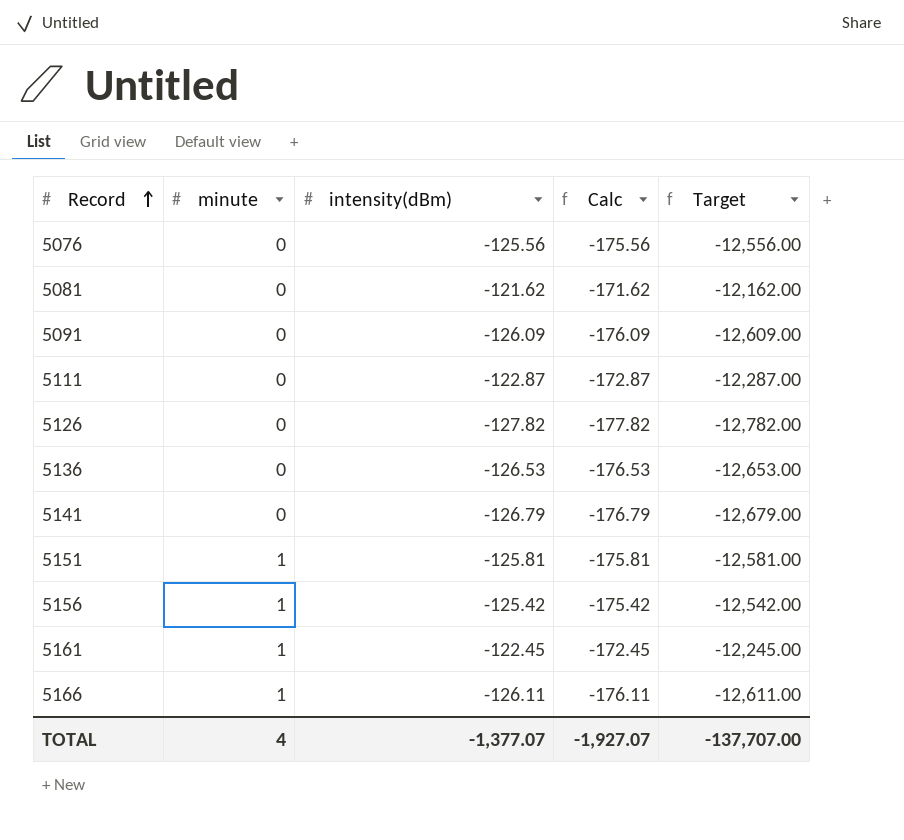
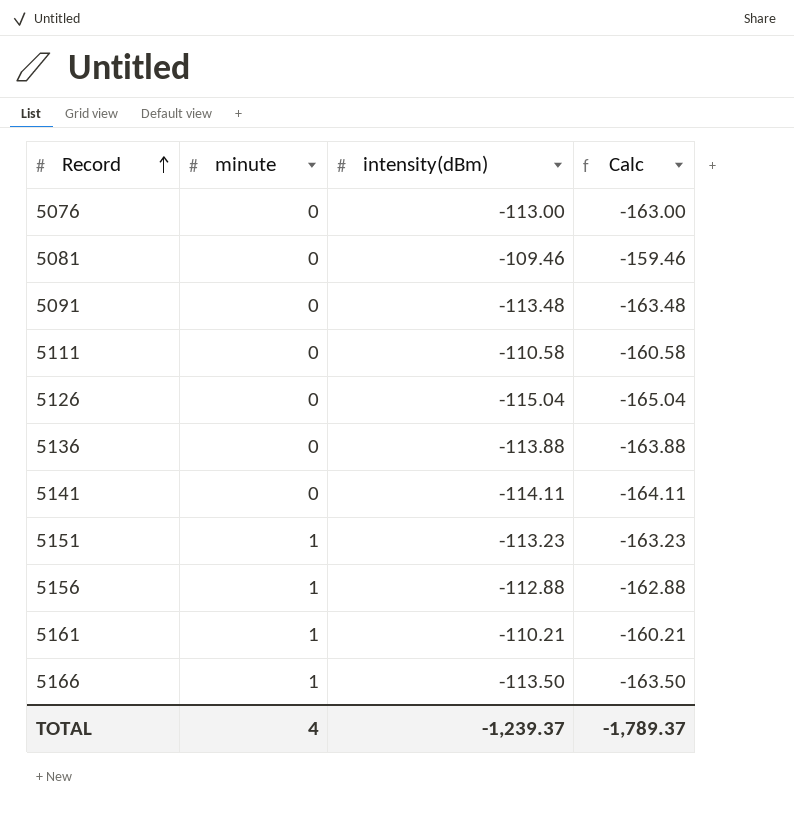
column Target | formula: [intensity(dBm)] * 100 -> none
5076 | intensity(dBm): -125.56 -> -113.00
5076 | Calc: -175.56 -> -163.00
5081 | intensity(dBm): -121.62 -> -109.46
5081 | Calc: -171.62 -> -159.46
5091 | intensity(dBm): -126.09 -> -113.48
5091 | Calc: -176.09 -> -163.48
5111 | intensity(dBm): -122.87 -> -110.58
5111 | Calc: -172.87 -> -160.58
5126 | intensity(dBm): -127.82 -> -115.04
5126 | Calc: -177.82 -> -165.04
5136 | intensity(dBm): -126.53 -> -113.88
5136 | Calc: -176.53 -> -163.88
5141 | intensity(dBm): -126.79 -> -114.11
5141 | Calc: -176.79 -> -164.11
5151 | intensity(dBm): -125.81 -> -113.23
5151 | Calc: -175.81 -> -163.23
5156 | intensity(dBm): -125.42 -> -112.88
5156 | Calc: -175.42 -> -162.88
5161 | intensity(dBm): -122.45 -> -110.21
5161 | Calc: -172.45 -> -160.21
5166 | intensity(dBm): -126.11 -> -113.50
5166 | Calc: -176.11 -> -163.50
TOTAL | intensity(dBm): -1,377.07 -> -1,239.37
TOTAL | Calc: -1,927.07 -> -1,789.37

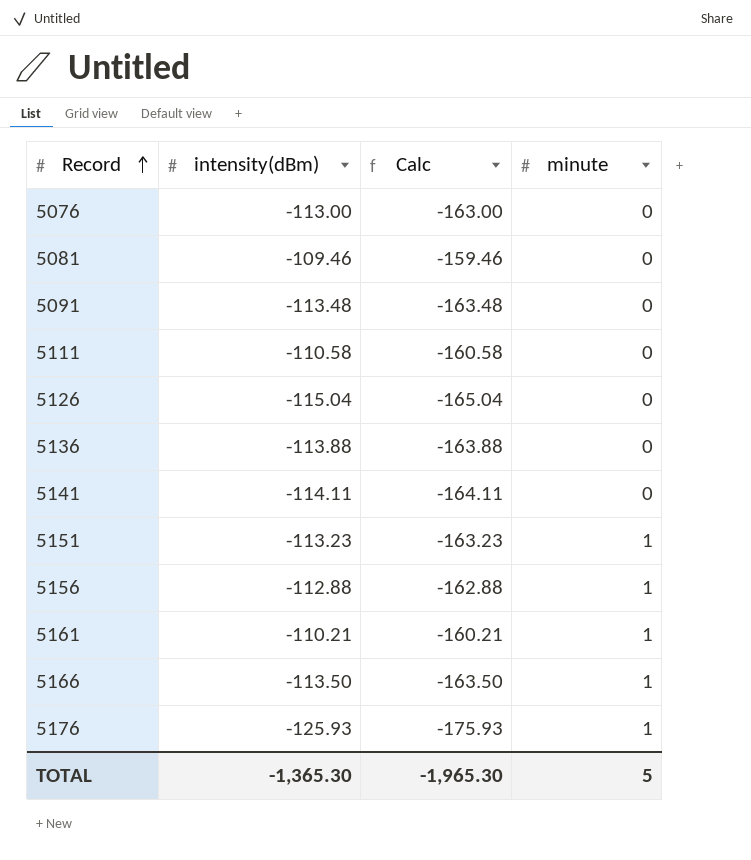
column minute | position: 2 -> 4
row 5176: none -> -125.93 | -175.93 | 1
TOTAL | intensity(dBm): -1,239.37 -> -1,365.30
TOTAL | Calc: -1,789.37 -> -1,965.30
TOTAL | minute: 4 -> 5

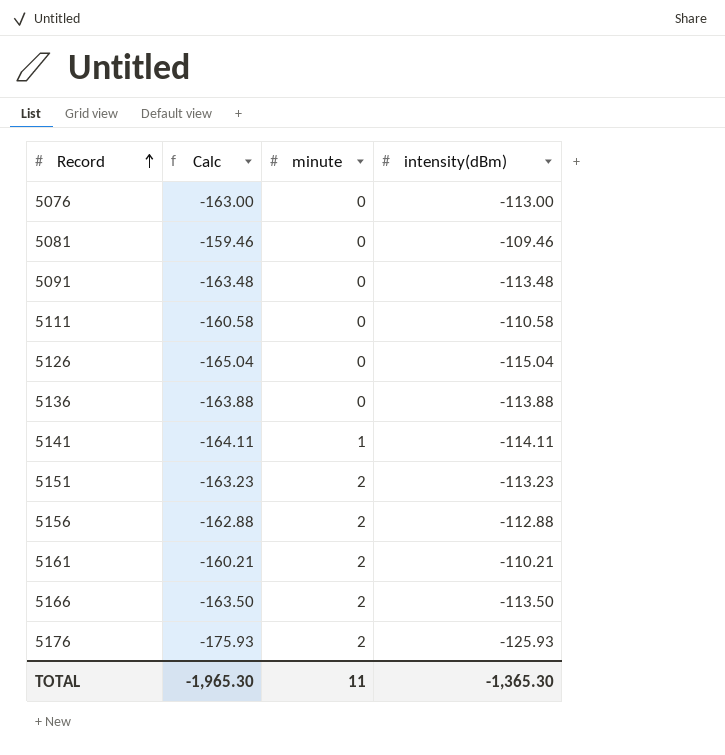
column intensity(dBm) | position: 2 -> 4
5141 | minute: 0 -> 1
5151 | minute: 1 -> 2
5156 | minute: 1 -> 2
5161 | minute: 1 -> 2
5166 | minute: 1 -> 2
5176 | minute: 1 -> 2
TOTAL | minute: 5 -> 11

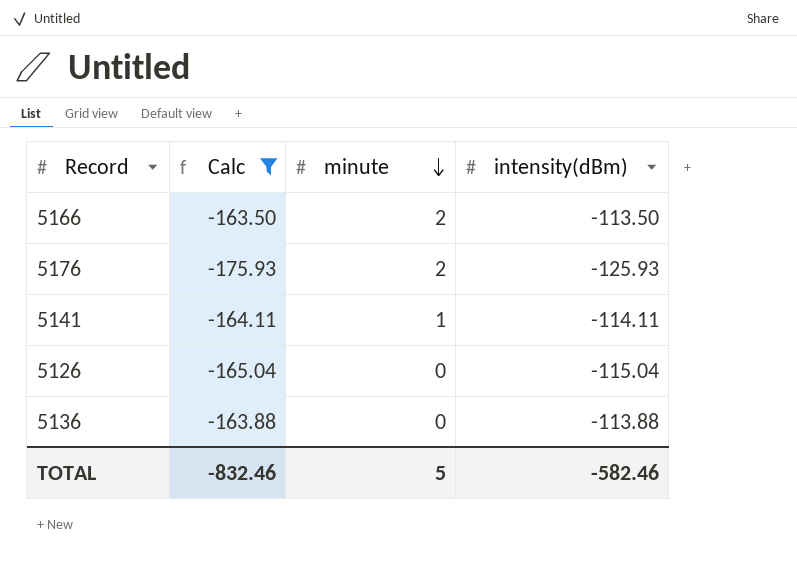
filter: none -> Calc <= -163.50
row order: Record ascending -> minute descending
TOTAL | Calc: -1,965.30 -> -832.46
TOTAL | minute: 11 -> 5
TOTAL | intensity(dBm): -1,365.30 -> -582.46

